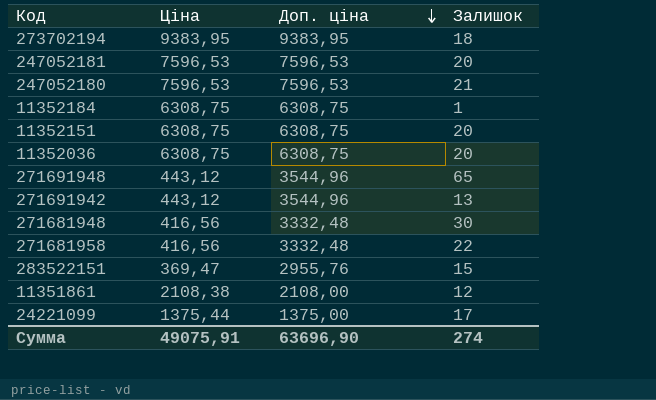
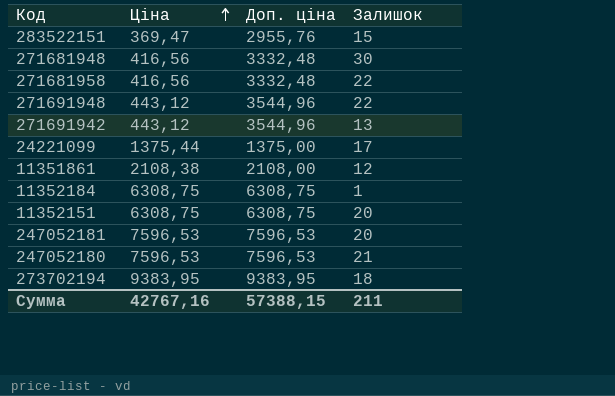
row order: Доп. ціна descending -> Ціна ascending
row 11352036: 6308,75 | 6308,75 | 20 -> none
271691948 | Залишок: 65 -> 22
Сумма | Ціна: 49075,91 -> 42767,16
Сумма | Доп. ціна: 63696,90 -> 57388,15
Сумма | Залишок: 274 -> 211

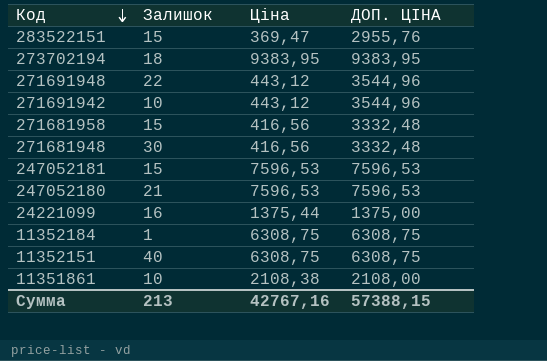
row order: Ціна ascending -> Код descending
column Залишок | position: 4 -> 2
column name: Доп. ціна -> ДОП. ЦІНА
271691942 | Залишок: 13 -> 10
271681958 | Залишок: 22 -> 15
247052181 | Залишок: 20 -> 15
24221099 | Залишок: 17 -> 16
11352151 | Залишок: 20 -> 40
11351861 | Залишок: 12 -> 10
Сумма | Залишок: 211 -> 213

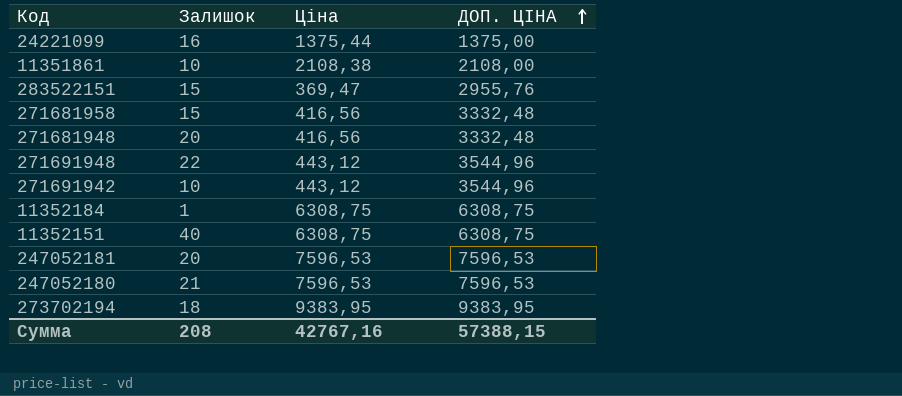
row order: Код descending -> ДОП. ЦІНА ascending
271681948 | Залишок: 30 -> 20
247052181 | Залишок: 15 -> 20
Сумма | Залишок: 213 -> 208

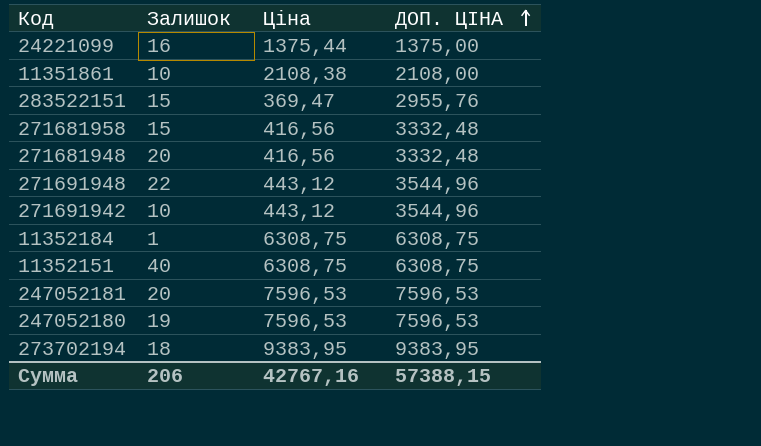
247052180 | Залишок: 21 -> 19
Сумма | Залишок: 208 -> 206

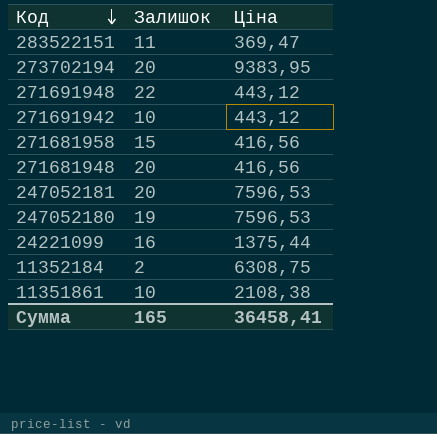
row order: ДОП. ЦІНА ascending -> Код descending
column ДОП. ЦІНА | position: 4 -> none
row 11352151: 40 | 6308,75 | 6308,75 -> none
283522151 | Залишок: 15 -> 11
273702194 | Залишок: 18 -> 20
11352184 | Залишок: 1 -> 2
Сумма | Залишок: 206 -> 165
Сумма | Ціна: 42767,16 -> 36458,41

